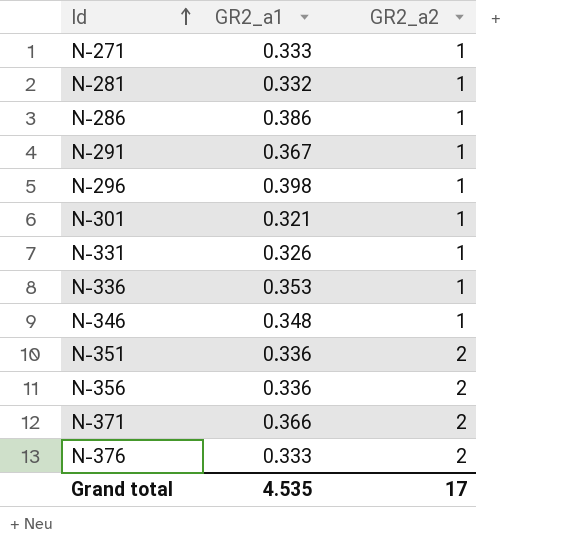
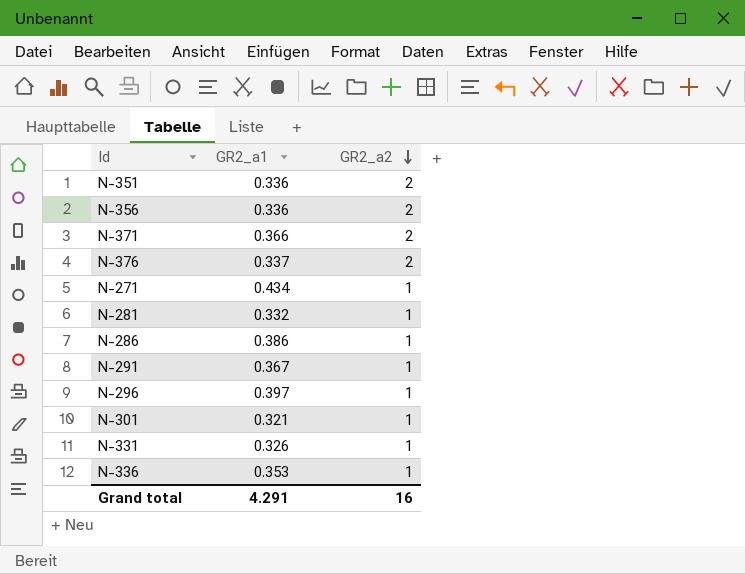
row order: Id ascending -> GR2_a2 descending
row N-346: 0.348 | 1 -> none
N-376 | GR2_a1: 0.333 -> 0.337
N-271 | GR2_a1: 0.333 -> 0.434
N-296 | GR2_a1: 0.398 -> 0.397
Grand total | GR2_a1: 4.535 -> 4.291
Grand total | GR2_a2: 17 -> 16

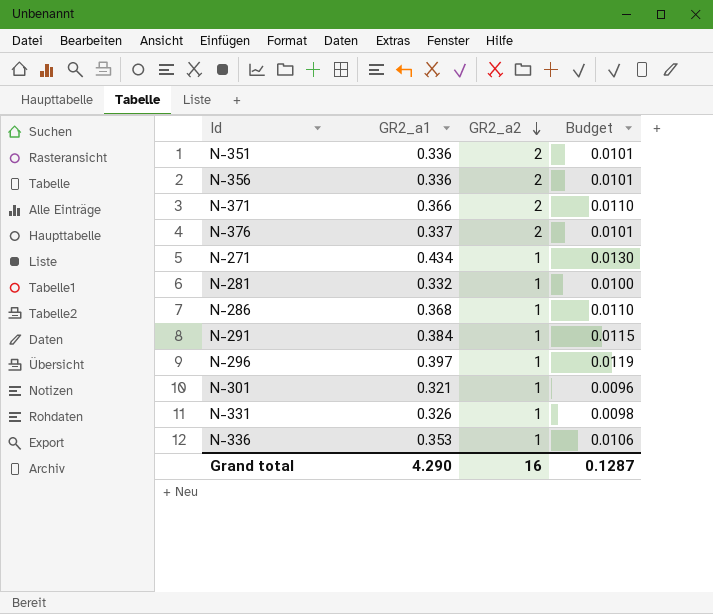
column Budget | formula: none -> [GR2_a1] * 0.03
N-286 | GR2_a1: 0.386 -> 0.368
N-291 | GR2_a1: 0.367 -> 0.384
Grand total | GR2_a1: 4.291 -> 4.290

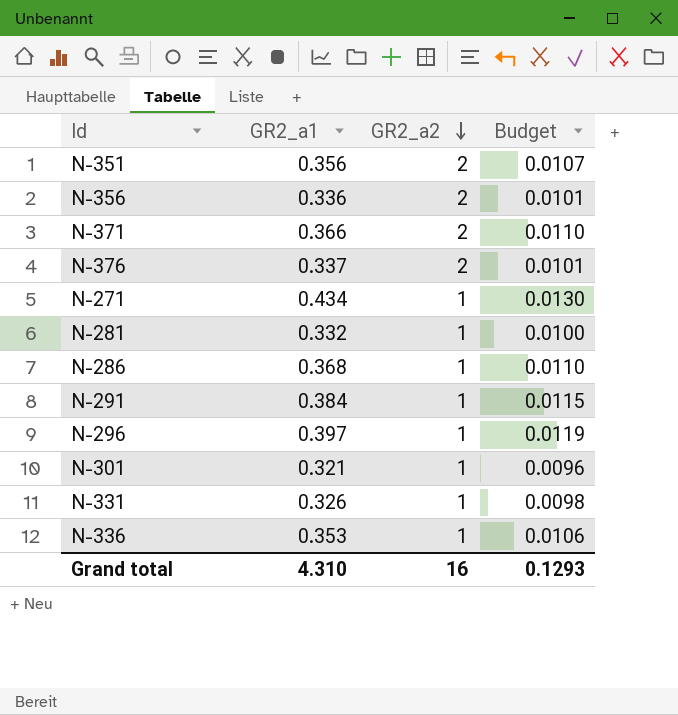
N-351 | GR2_a1: 0.336 -> 0.356
N-351 | Budget: 0.0101 -> 0.0107
Grand total | GR2_a1: 4.290 -> 4.310
Grand total | Budget: 0.1287 -> 0.1293

